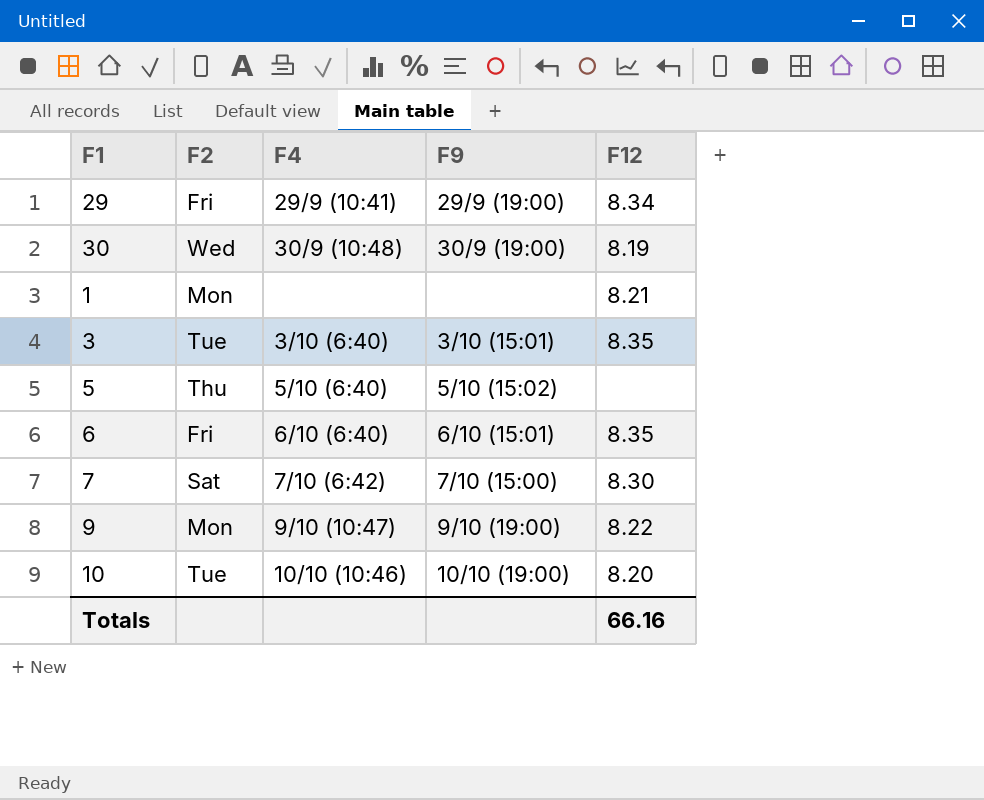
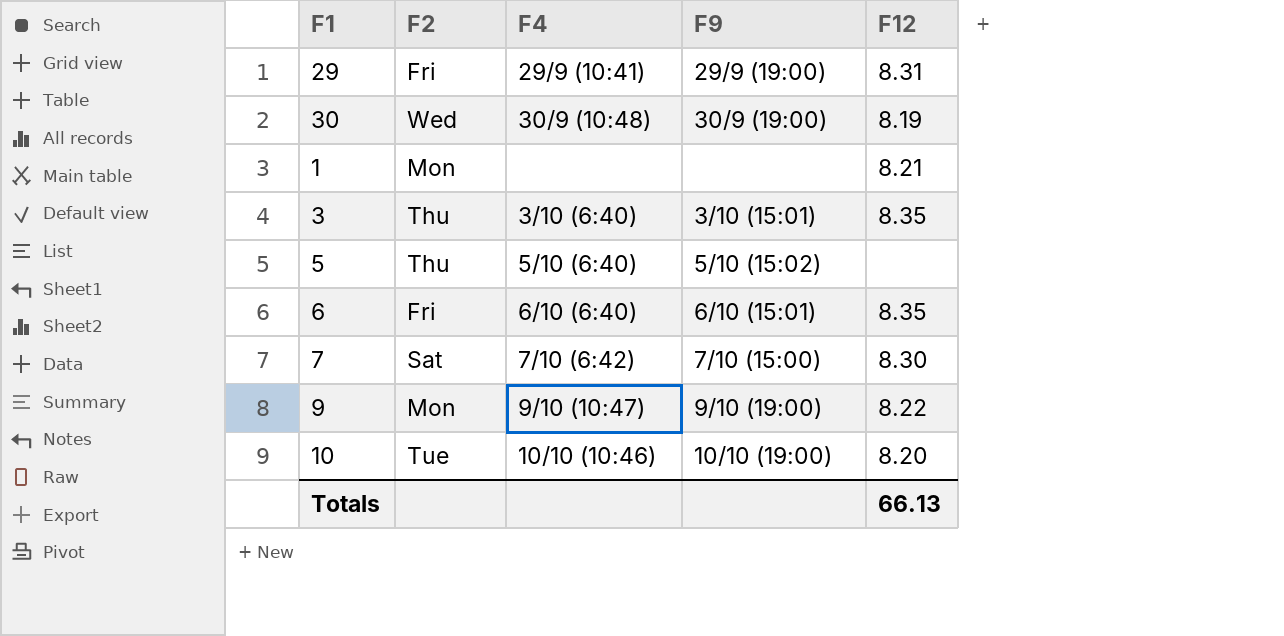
29 | F12: 8.34 -> 8.31
3 | F2: Tue -> Thu
Totals | F12: 66.16 -> 66.13

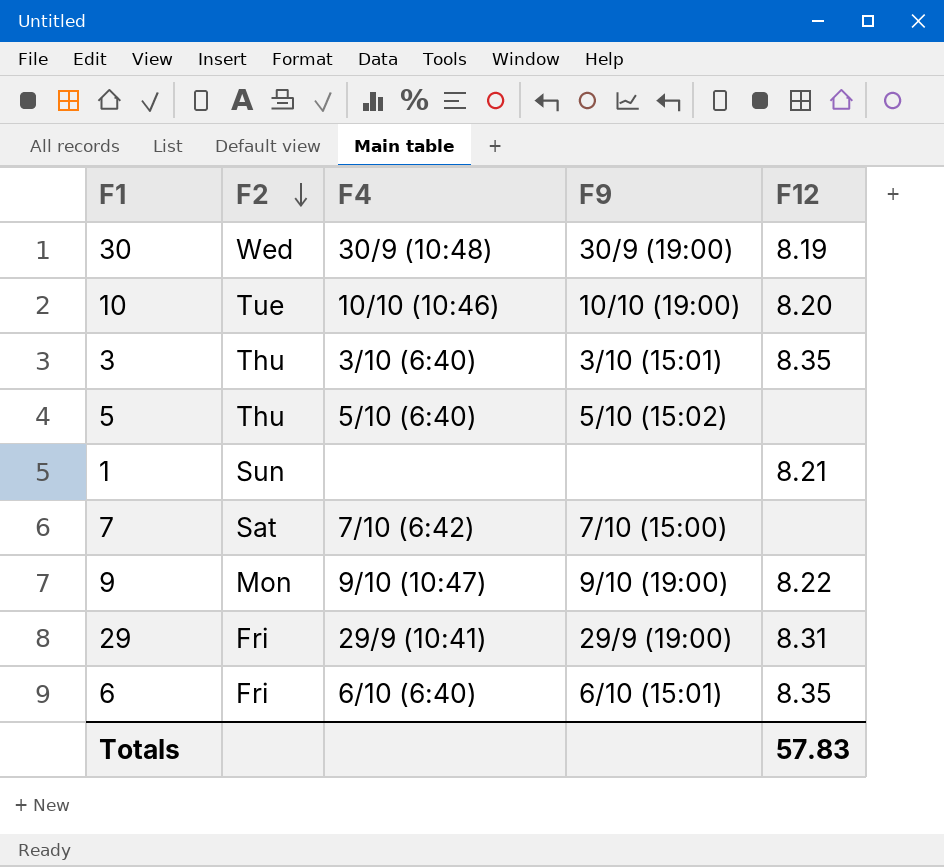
row order: none -> F2 descending
1 | F2: Mon -> Sun
7 | F12: 8.30 -> none
Totals | F12: 66.13 -> 57.83

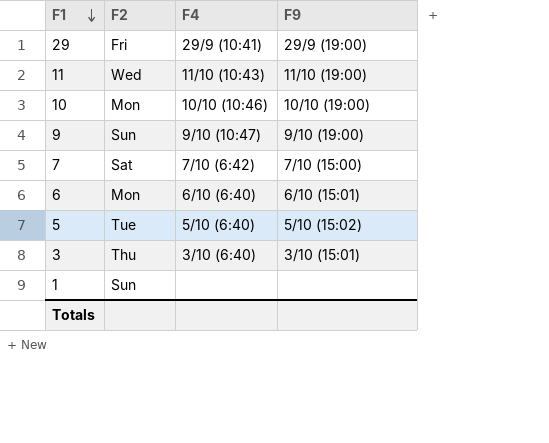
row order: F2 descending -> F1 descending
column F12 | position: 5 -> none
row 30: Wed | 30/9 (10:48) | 30/9 (19:00) | 8.19 -> none
row 11: none -> Wed | 11/10 (10:43) | 11/10 (19:00)
10 | F2: Tue -> Mon
9 | F2: Mon -> Sun
6 | F2: Fri -> Mon
5 | F2: Thu -> Tue

